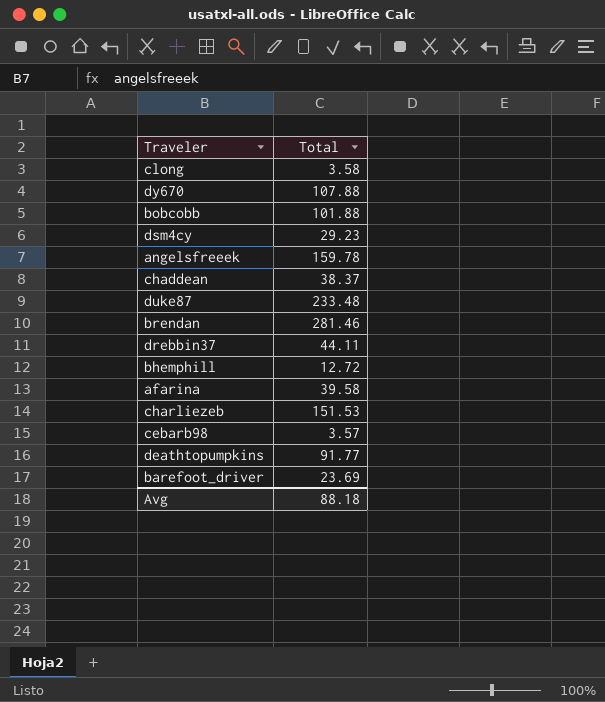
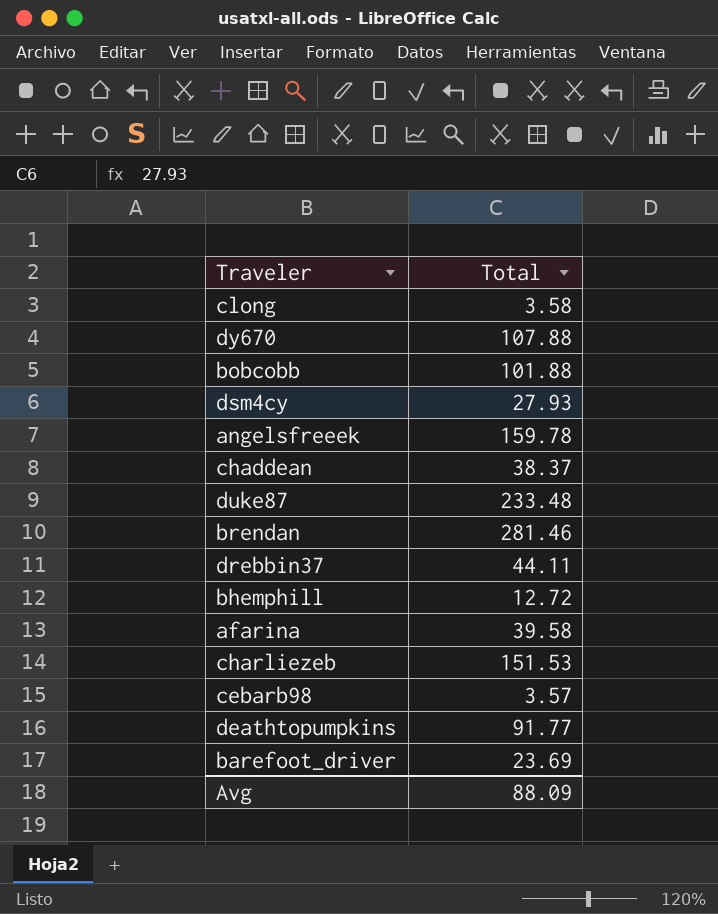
dsm4cy | Total: 29.23 -> 27.93
Avg | Total: 88.18 -> 88.09

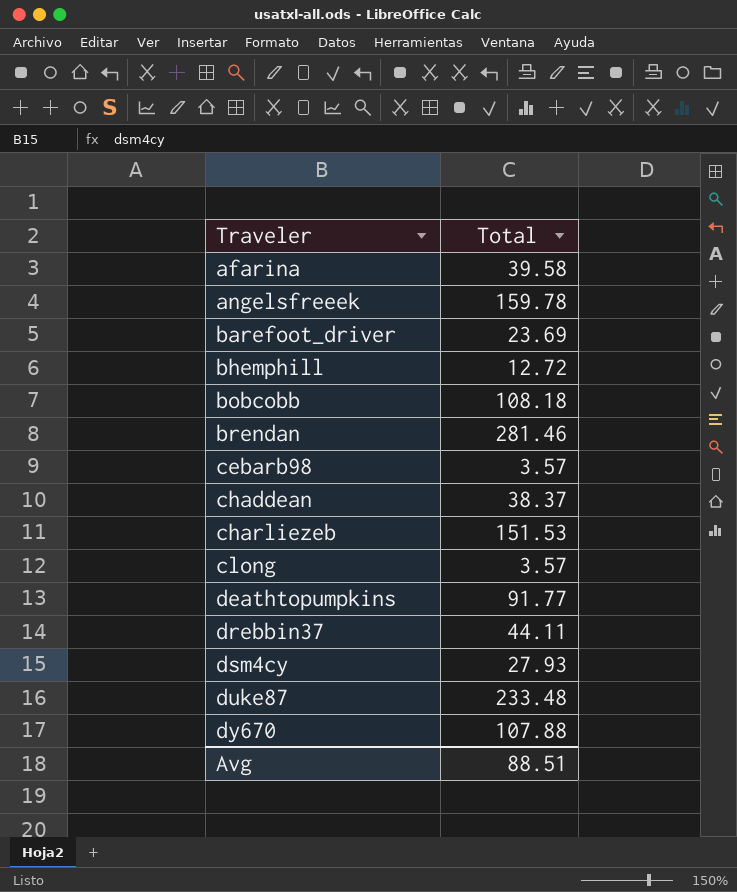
row order: none -> Traveler ascending
bobcobb | Total: 101.88 -> 108.18
clong | Total: 3.58 -> 3.57
Avg | Total: 88.09 -> 88.51

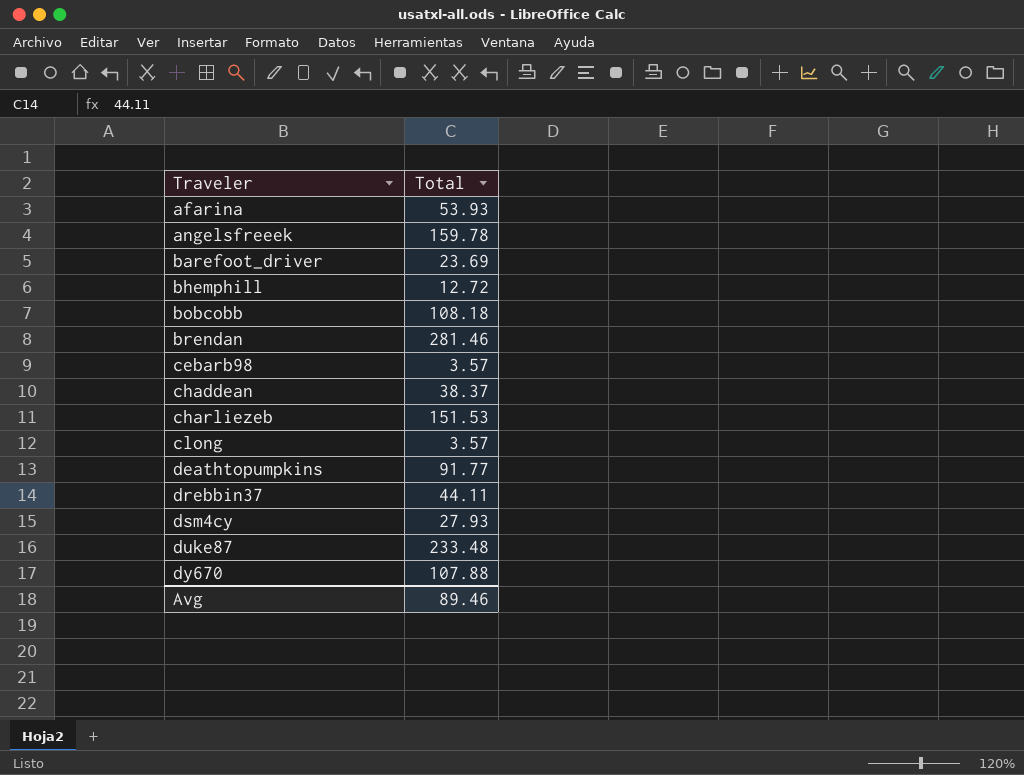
afarina | Total: 39.58 -> 53.93
Avg | Total: 88.51 -> 89.46

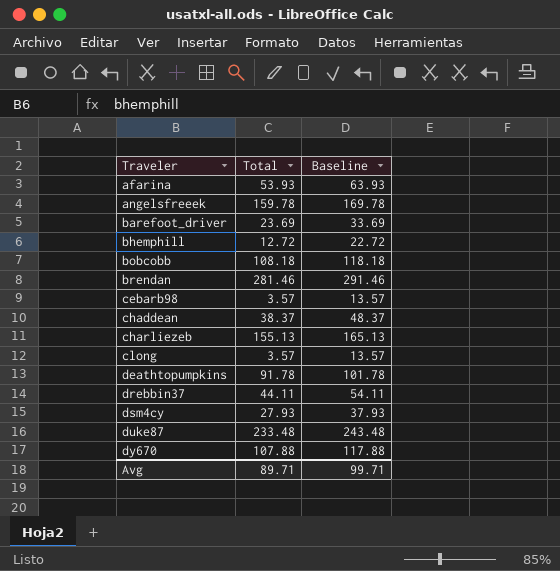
column Baseline | formula: none -> [Total] + 10
charliezeb | Total: 151.53 -> 155.13
deathtopumpkins | Total: 91.77 -> 91.78
Avg | Total: 89.46 -> 89.71

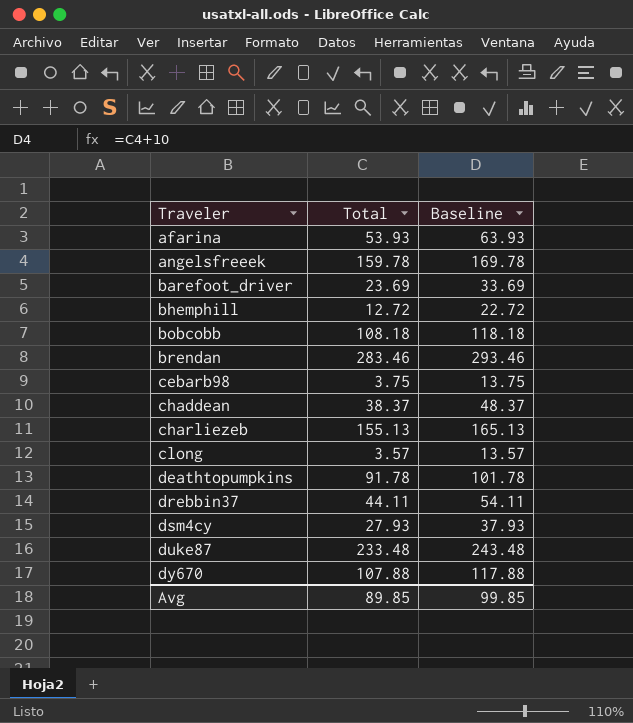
brendan | Total: 281.46 -> 283.46
brendan | Baseline: 291.46 -> 293.46
cebarb98 | Total: 3.57 -> 3.75
cebarb98 | Baseline: 13.57 -> 13.75
Avg | Total: 89.71 -> 89.85
Avg | Baseline: 99.71 -> 99.85

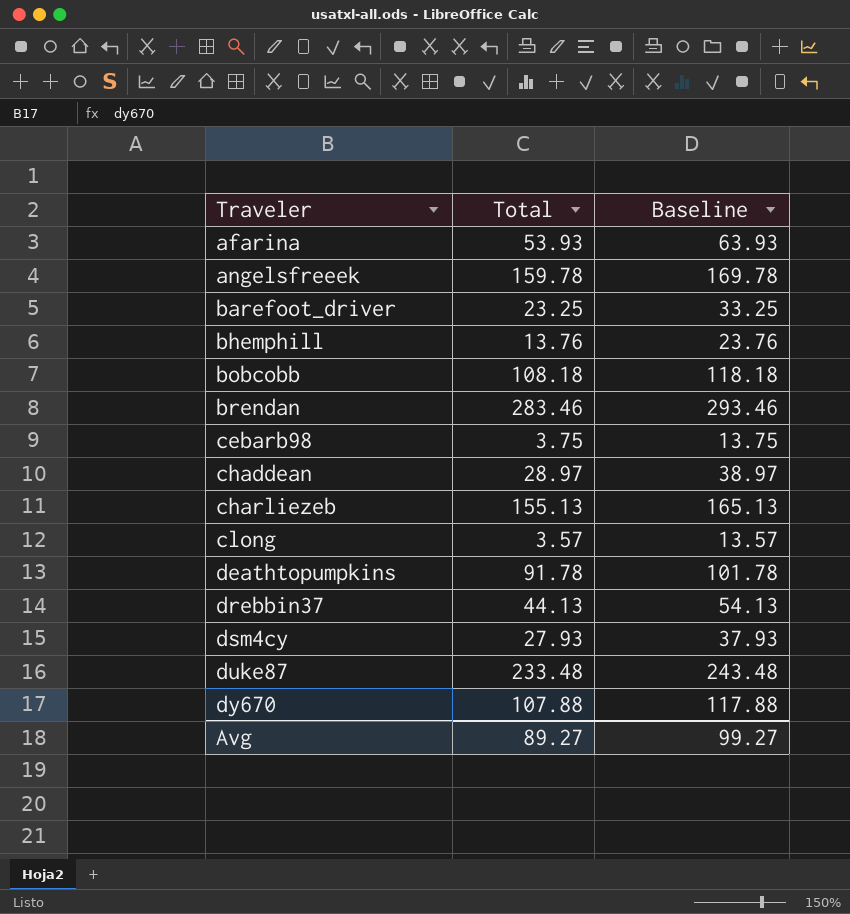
barefoot_driver | Total: 23.69 -> 23.25
barefoot_driver | Baseline: 33.69 -> 33.25
bhemphill | Total: 12.72 -> 13.76
bhemphill | Baseline: 22.72 -> 23.76
chaddean | Total: 38.37 -> 28.97
chaddean | Baseline: 48.37 -> 38.97
drebbin37 | Total: 44.11 -> 44.13
drebbin37 | Baseline: 54.11 -> 54.13
Avg | Total: 89.85 -> 89.27
Avg | Baseline: 99.85 -> 99.27

